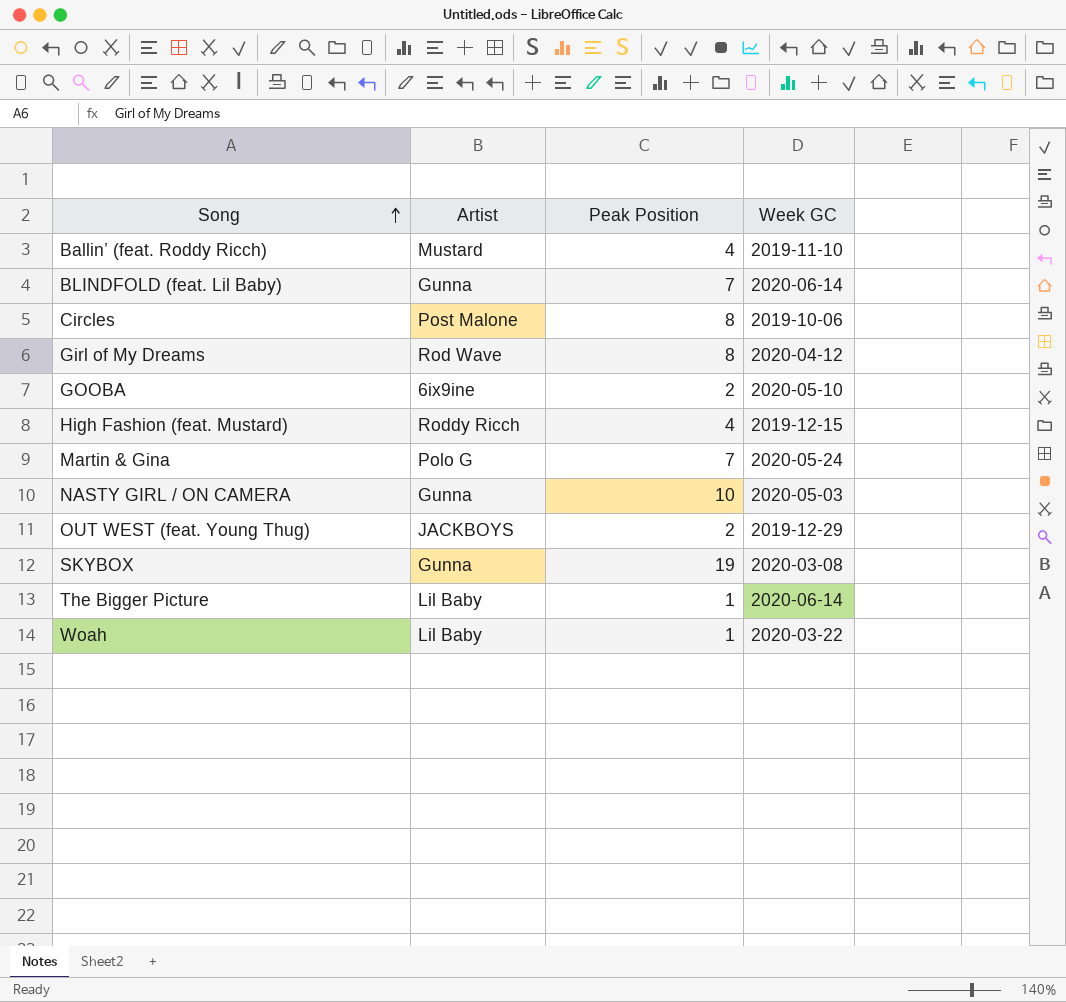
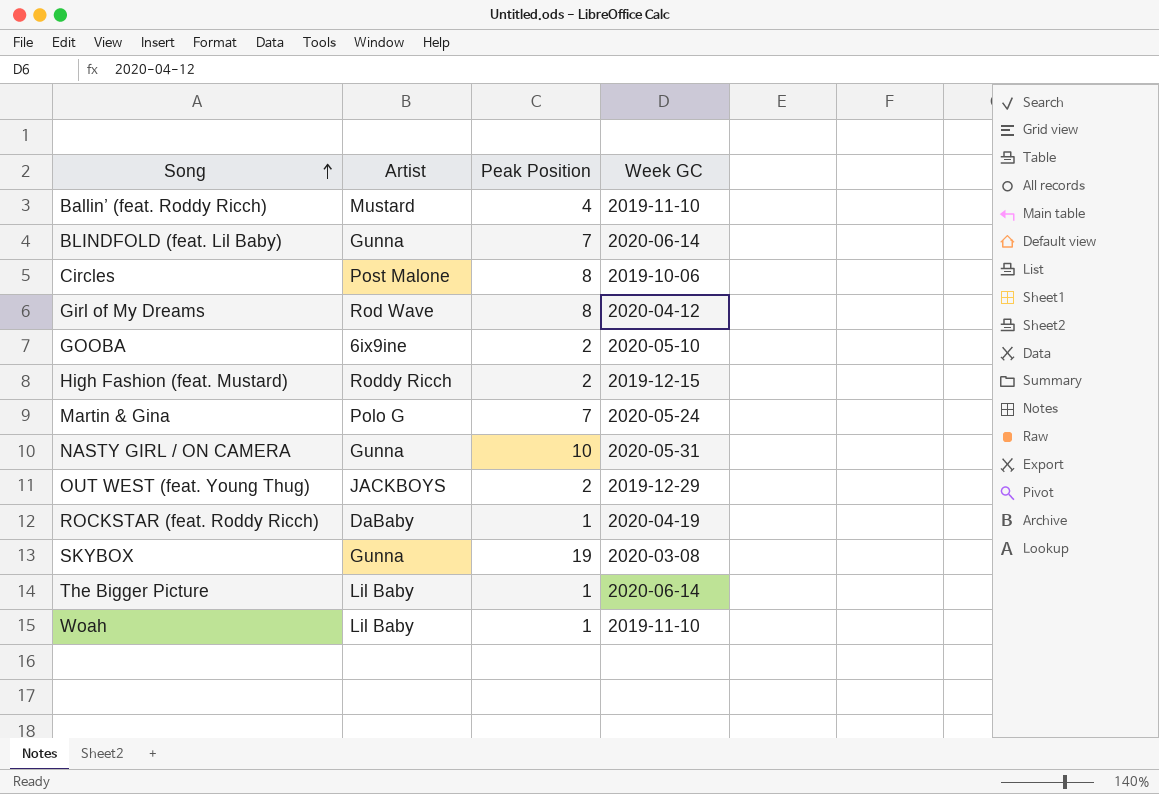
High Fashion (feat. Mustard) | Peak Position: 4 -> 2
NASTY GIRL / ON CAMERA | Week GC: 2020-05-03 -> 2020-05-31
row ROCKSTAR (feat. Roddy Ricch): none -> DaBaby | 1 | 2020-04-19
Woah | Week GC: 2020-03-22 -> 2019-11-10

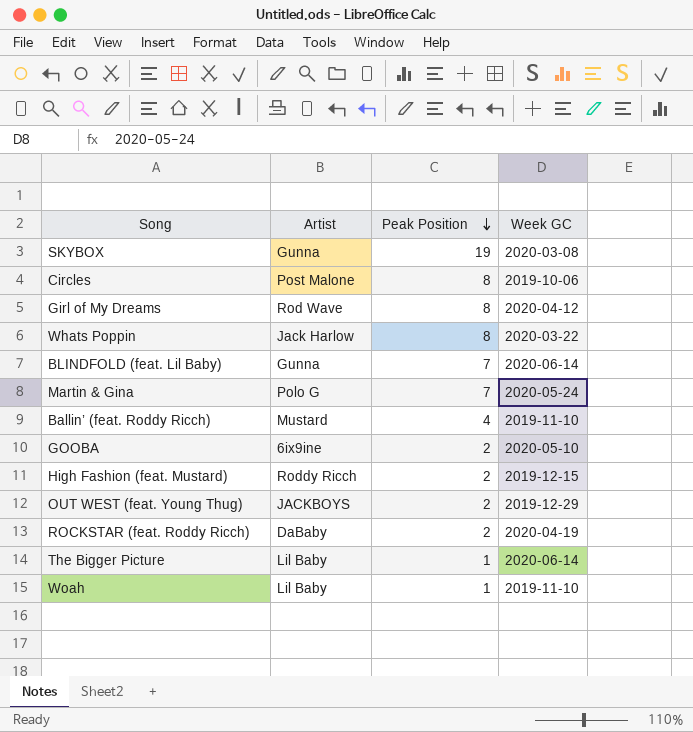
row order: Song ascending -> Peak Position descending
row NASTY GIRL / ON CAMERA: Gunna | 10 | 2020-05-31 -> none
row Whats Poppin: none -> Jack Harlow | 8 | 2020-03-22
ROCKSTAR (feat. Roddy Ricch) | Peak Position: 1 -> 2

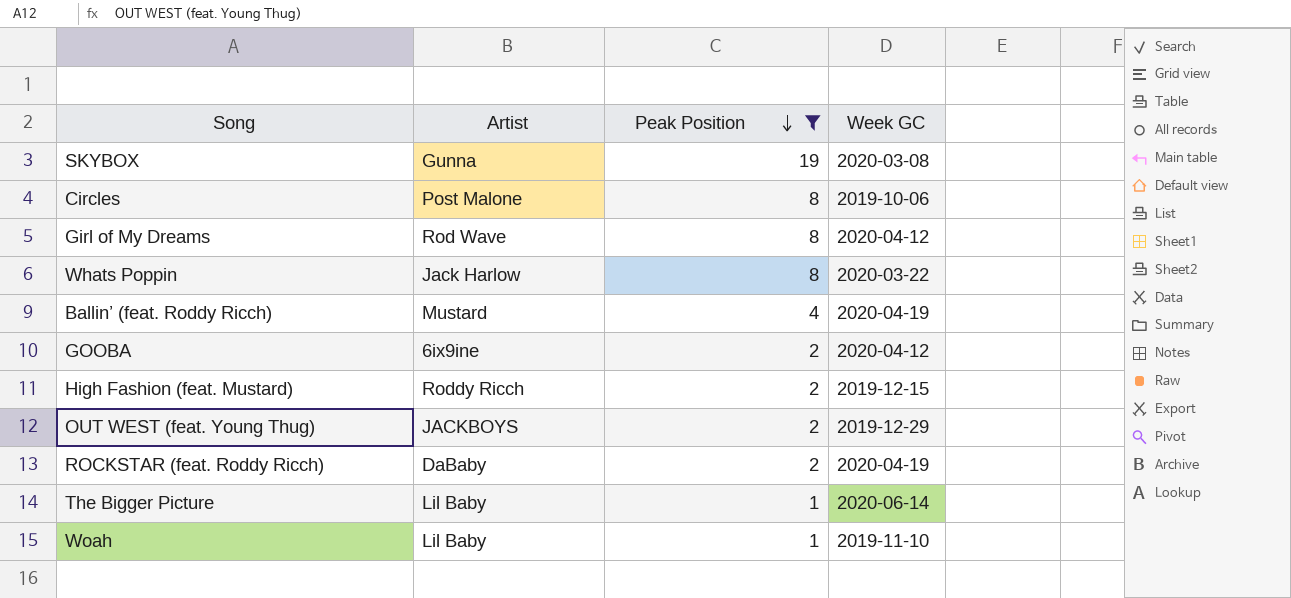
filter: none -> Peak Position != 7
Ballin’ (feat. Roddy Ricch) | Week GC: 2019-11-10 -> 2020-04-19
GOOBA | Week GC: 2020-05-10 -> 2020-04-12

